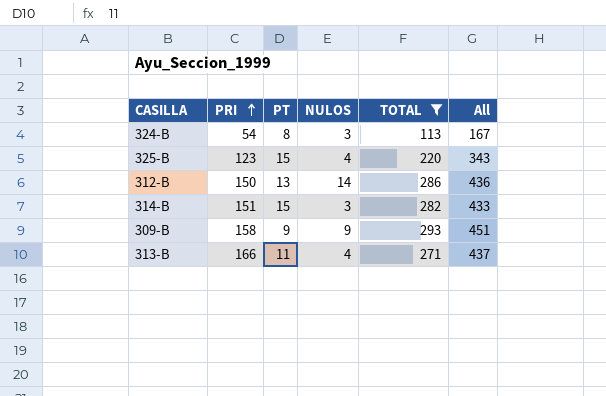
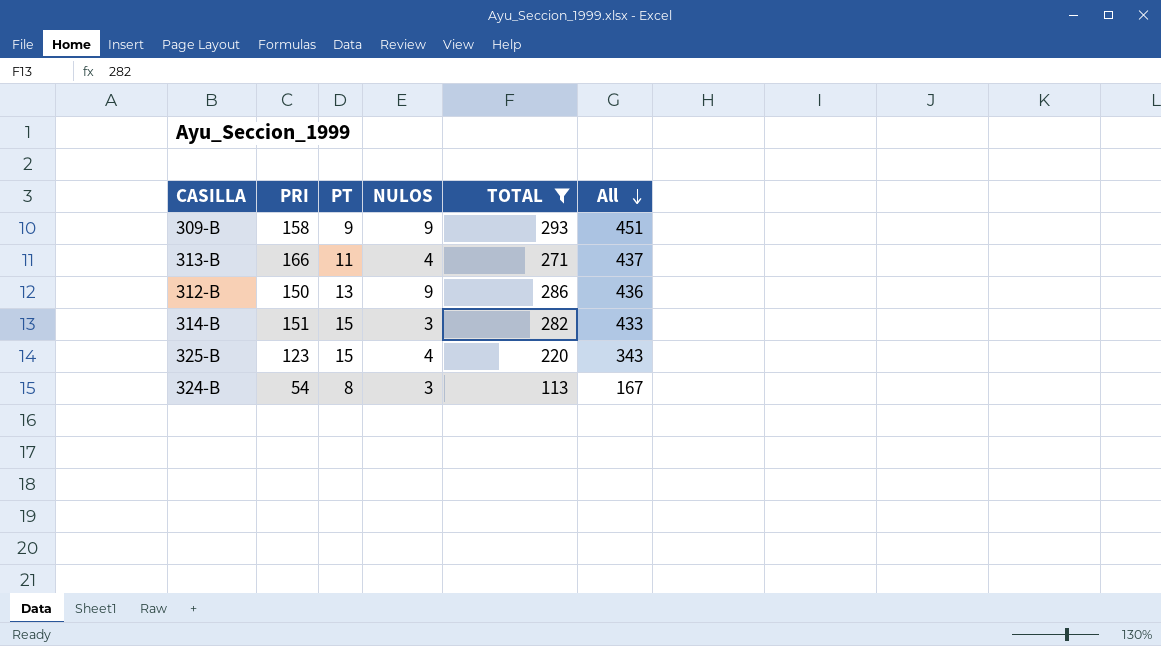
row order: PRI ascending -> All descending
312-B | NULOS: 14 -> 9

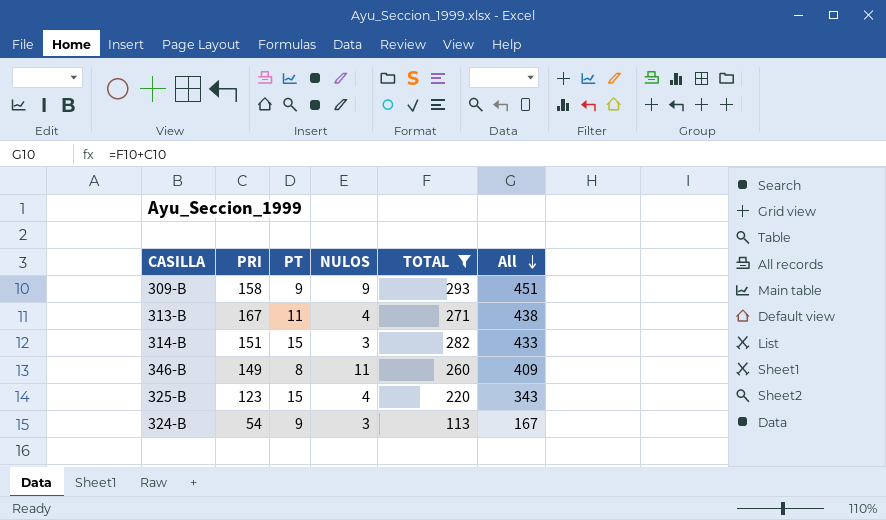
row 312-B: 150 | 13 | 9 | 286 | 436 -> none
313-B | PRI: 166 -> 167
313-B | All: 437 -> 438
row 346-B: none -> 149 | 8 | 11 | 260 | 409
324-B | PT: 8 -> 9

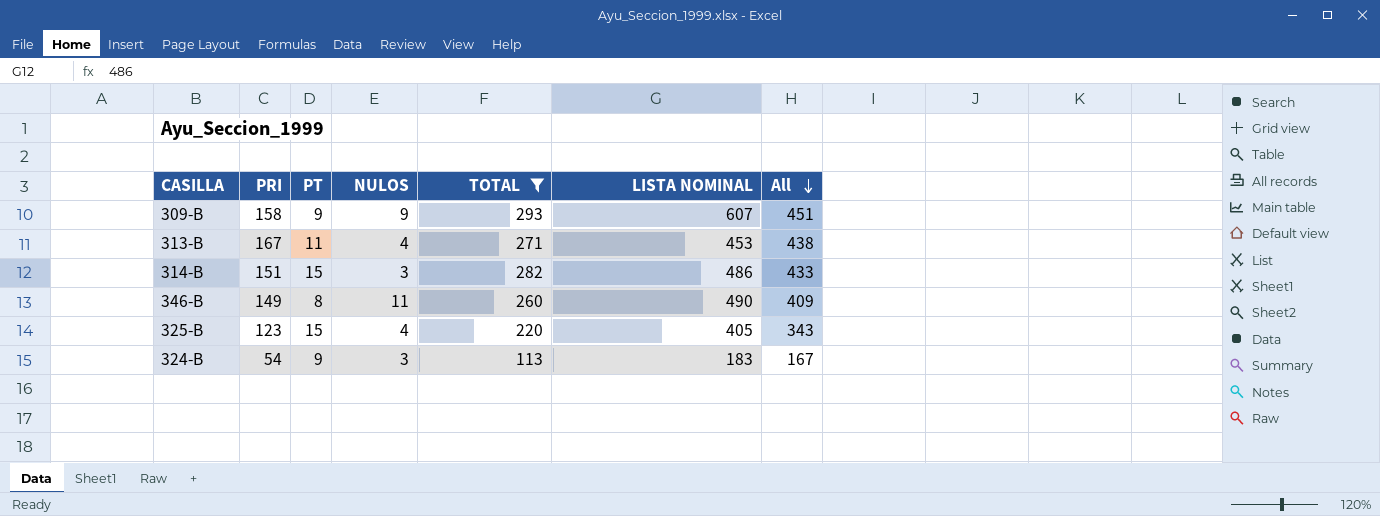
column LISTA NOMINAL | position: none -> 6

